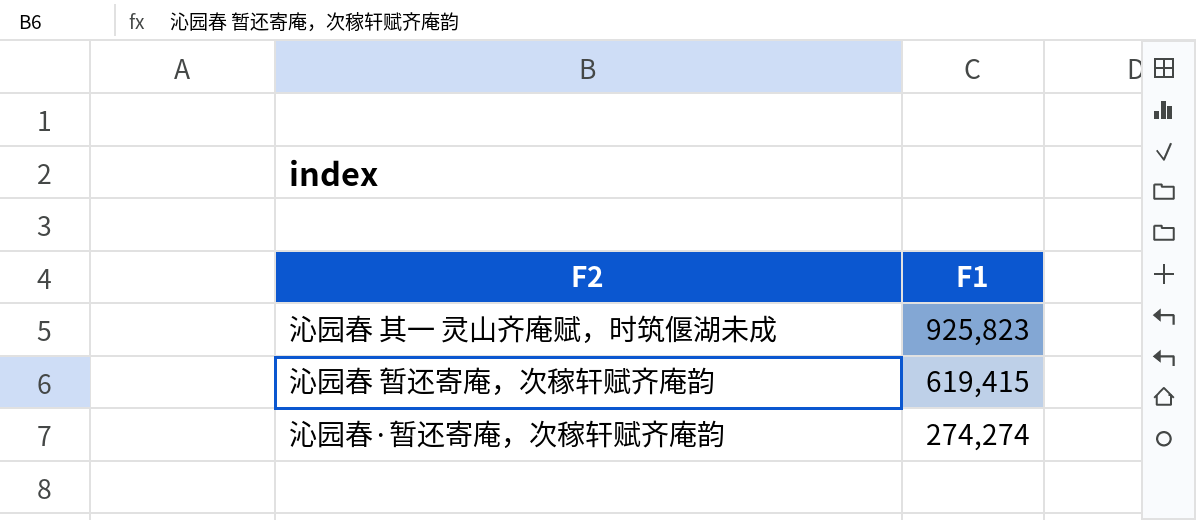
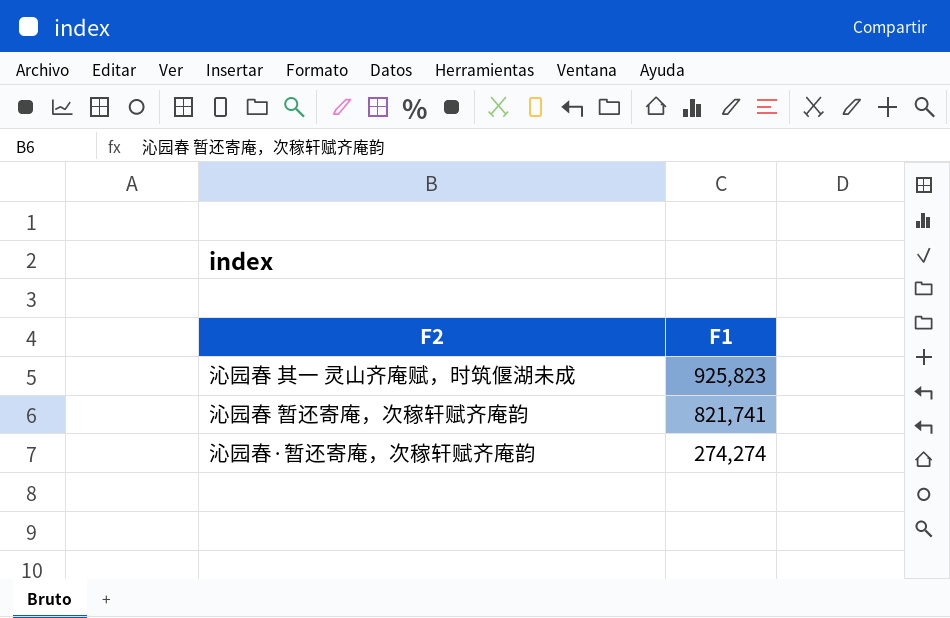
沁园春 暂还寄庵，次稼轩赋齐庵韵 | F1: 619,415 -> 821,741

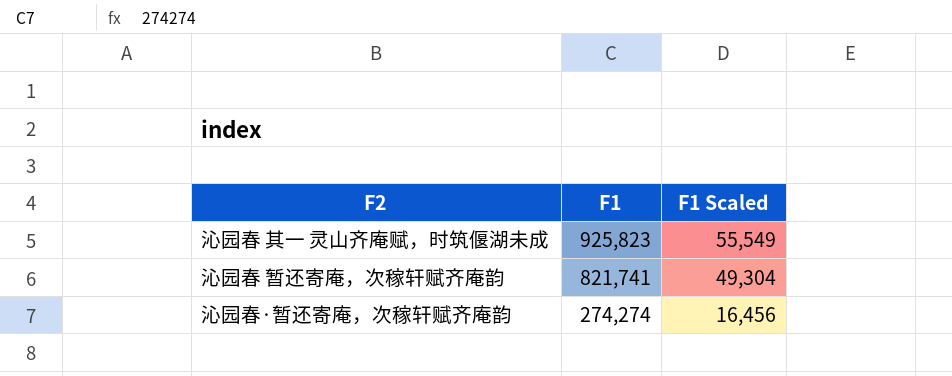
column F1 Scaled | formula: none -> [F1] * 0.06

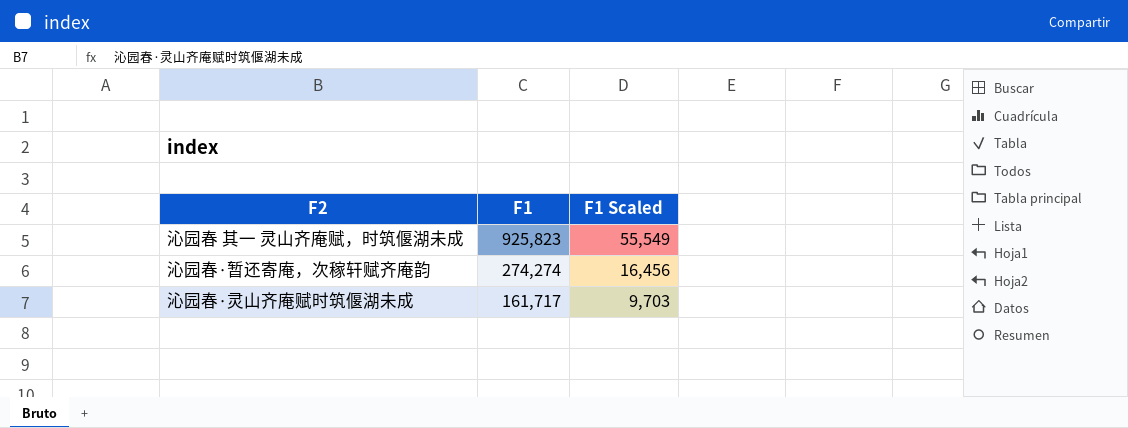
row 沁园春 暂还寄庵，次稼轩赋齐庵韵: 821,741 | 49,304 -> none
row 沁园春·灵山齐庵赋时筑偃湖未成: none -> 161,717 | 9,703

